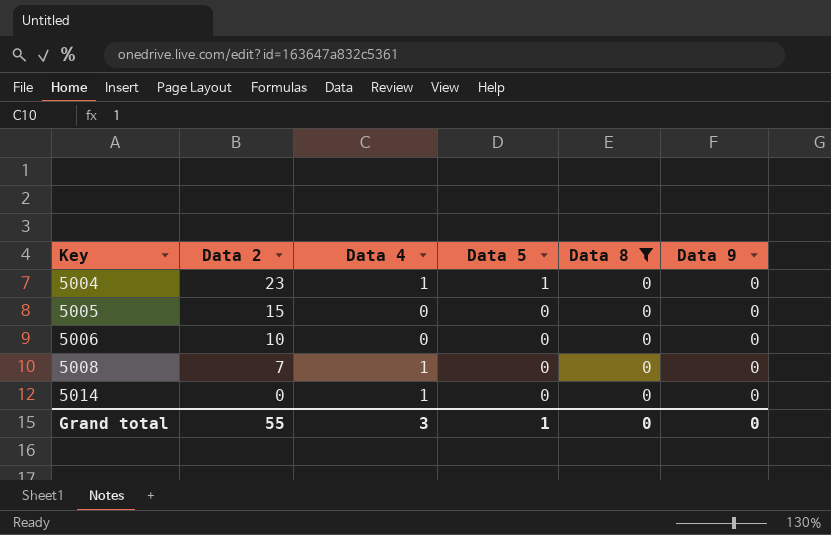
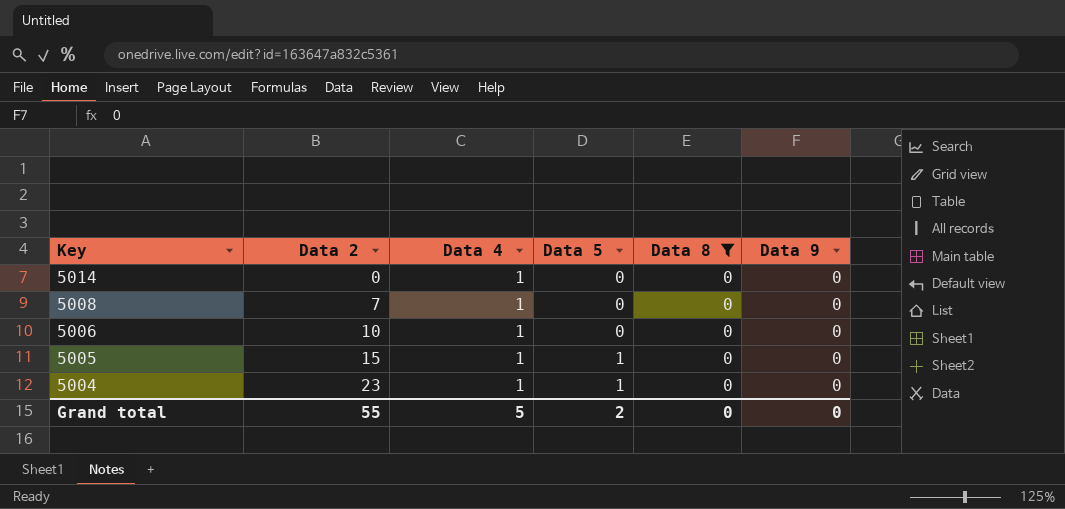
row order: Key ascending -> Key descending
5006 | Data 4: 0 -> 1
5005 | Data 4: 0 -> 1
5005 | Data 5: 0 -> 1
Grand total | Data 4: 3 -> 5
Grand total | Data 5: 1 -> 2

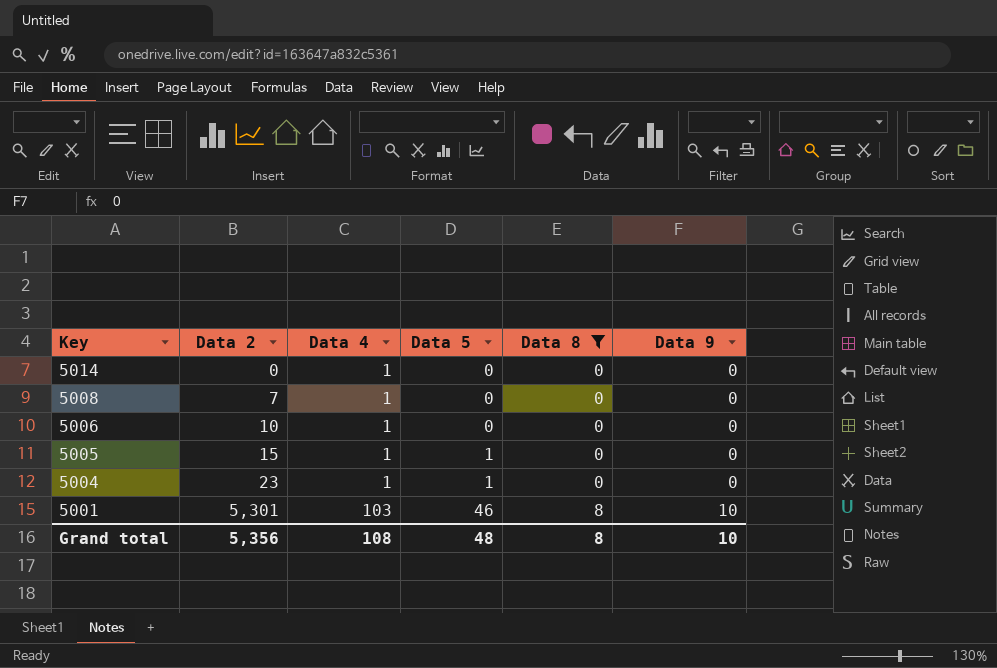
row 5001: none -> 5,301 | 103 | 46 | 8 | 10
Grand total | Data 2: 55 -> 5,356
Grand total | Data 4: 5 -> 108
Grand total | Data 5: 2 -> 48
Grand total | Data 8: 0 -> 8
Grand total | Data 9: 0 -> 10

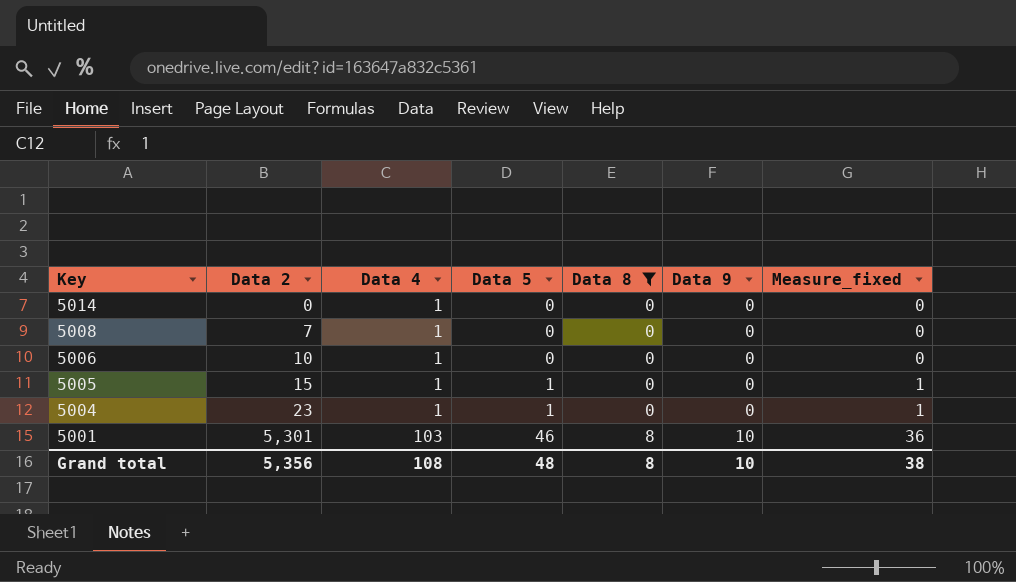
column Measure_fixed | formula: none -> [Data 5] - [Data 9]

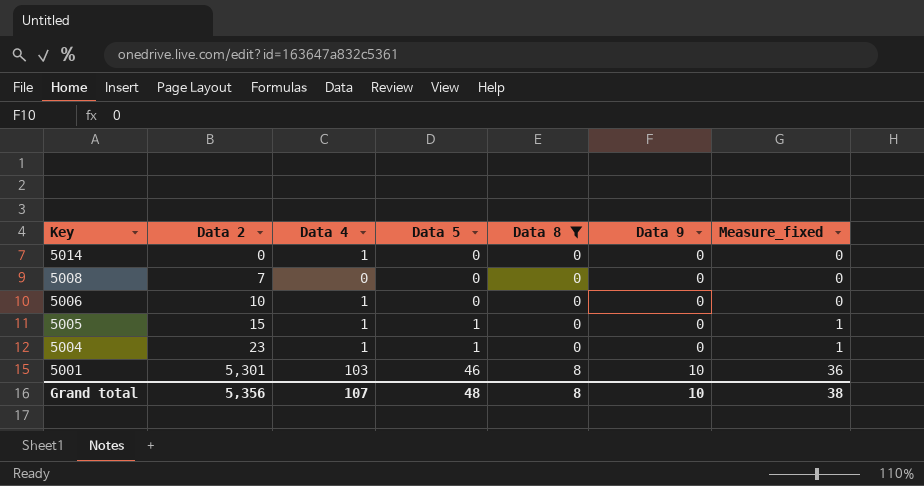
5008 | Data 4: 1 -> 0
Grand total | Data 4: 108 -> 107

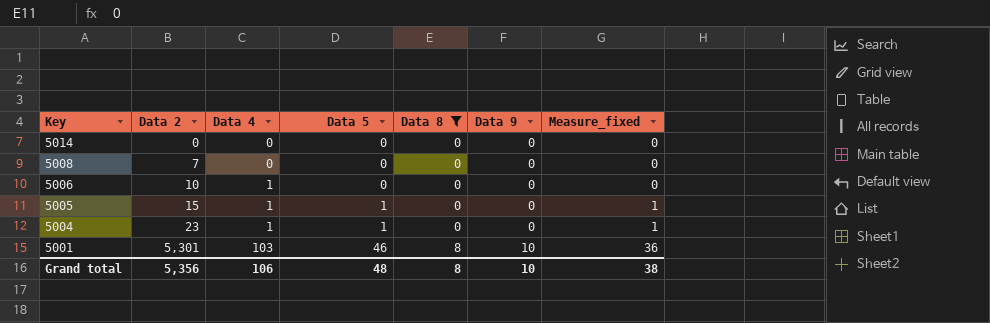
5014 | Data 4: 1 -> 0
Grand total | Data 4: 107 -> 106

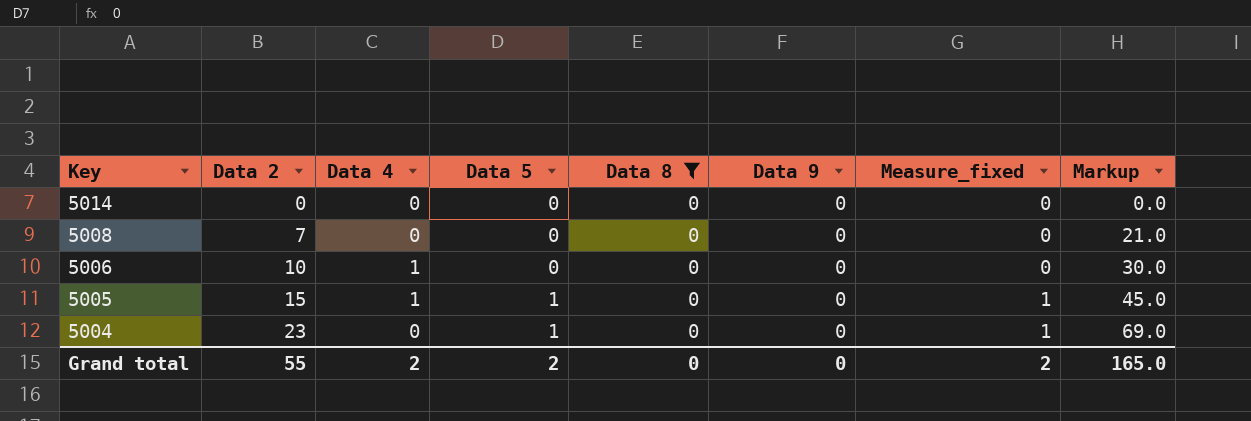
column Markup | formula: none -> [Data 2] * 3
row 5001: 5,301 | 103 | 46 | 8 | 10 | 36 -> none
5004 | Data 4: 1 -> 0
Grand total | Data 2: 5,356 -> 55
Grand total | Data 4: 106 -> 2
Grand total | Data 5: 48 -> 2
Grand total | Data 8: 8 -> 0
Grand total | Data 9: 10 -> 0
Grand total | Measure_fixed: 38 -> 2

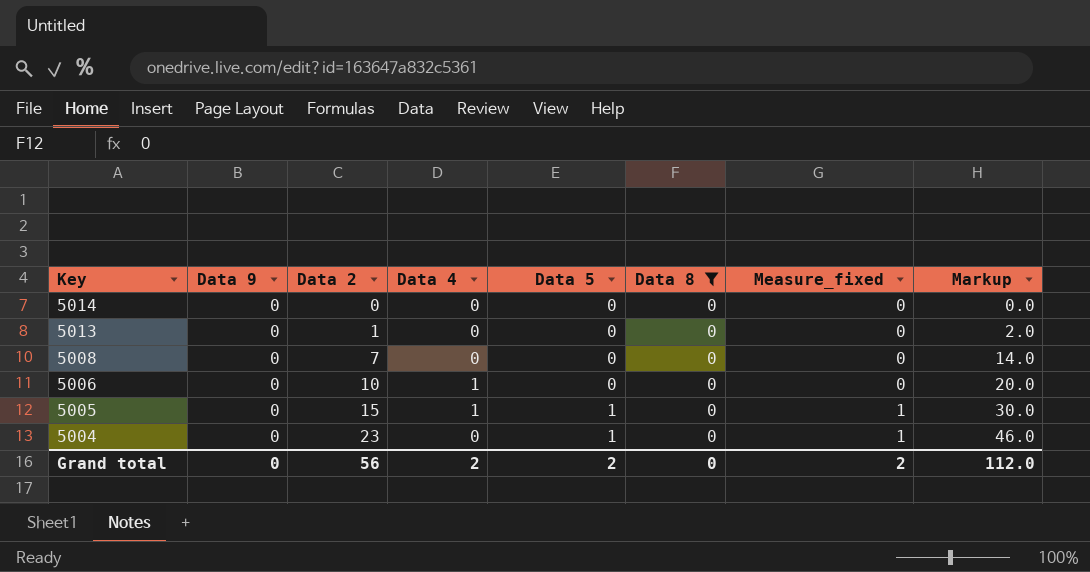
column Data 9 | position: 6 -> 2
column Markup | formula: [Data 2] * 3 -> [Data 2] * 2
row 5013: none -> 0 | 1 | 0 | 0 | 0 | 0 | 2.0
Grand total | Data 2: 55 -> 56
Grand total | Markup: 165.0 -> 112.0

